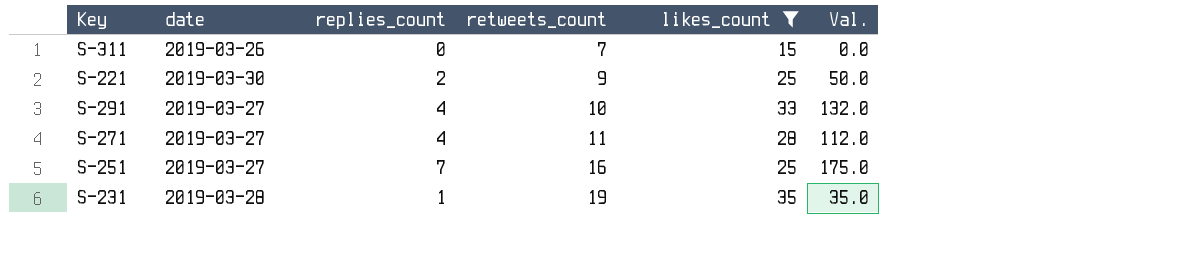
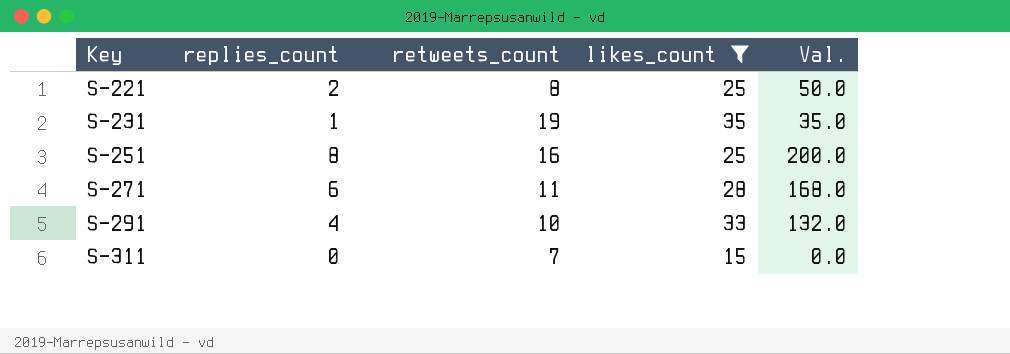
row order: retweets_count ascending -> Key ascending
column date | position: 2 -> none
S-221 | retweets_count: 9 -> 8
S-251 | replies_count: 7 -> 8
S-251 | Val.: 175.0 -> 200.0
S-271 | replies_count: 4 -> 6
S-271 | Val.: 112.0 -> 168.0

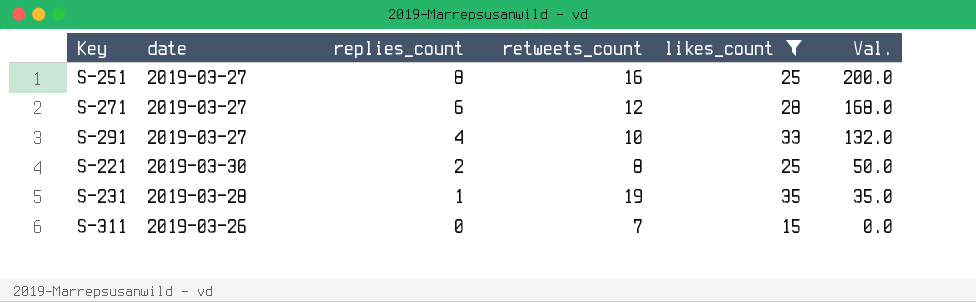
row order: Key ascending -> replies_count descending
column date | position: none -> 2
S-271 | retweets_count: 11 -> 12

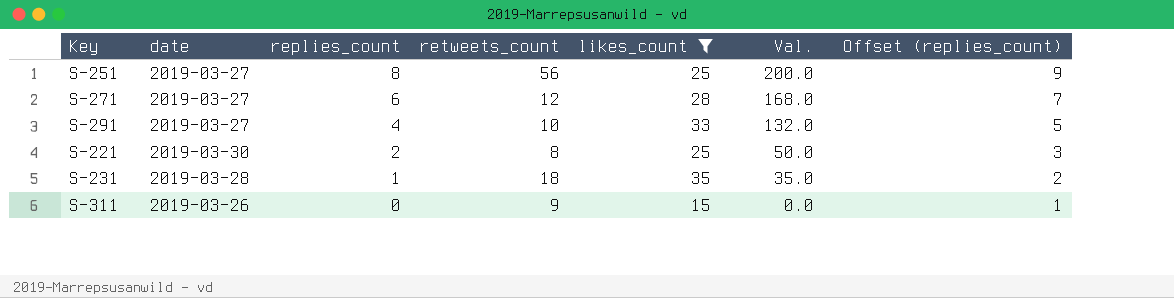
column Offset (replies_count) | formula: none -> [replies_count] + 1
S-251 | retweets_count: 16 -> 56
S-231 | retweets_count: 19 -> 18
S-311 | retweets_count: 7 -> 9

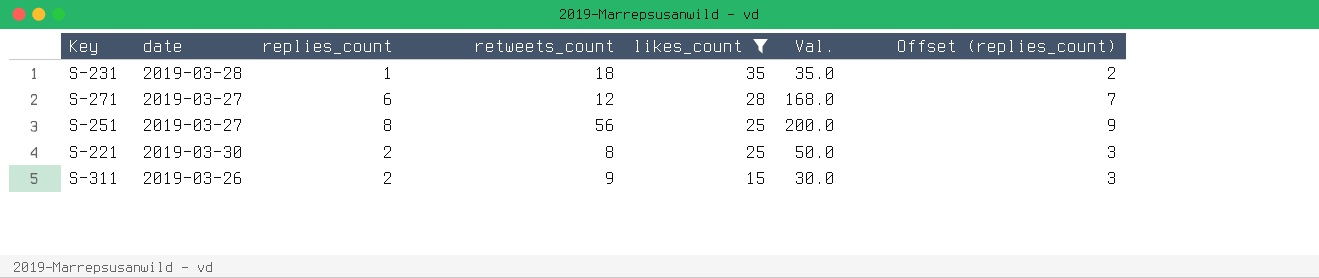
row order: replies_count descending -> likes_count descending
row S-291: 2019-03-27 | 4 | 10 | 33 | 132.0 | 5 -> none
S-311 | replies_count: 0 -> 2
S-311 | Val.: 0.0 -> 30.0
S-311 | Offset (replies_count): 1 -> 3

